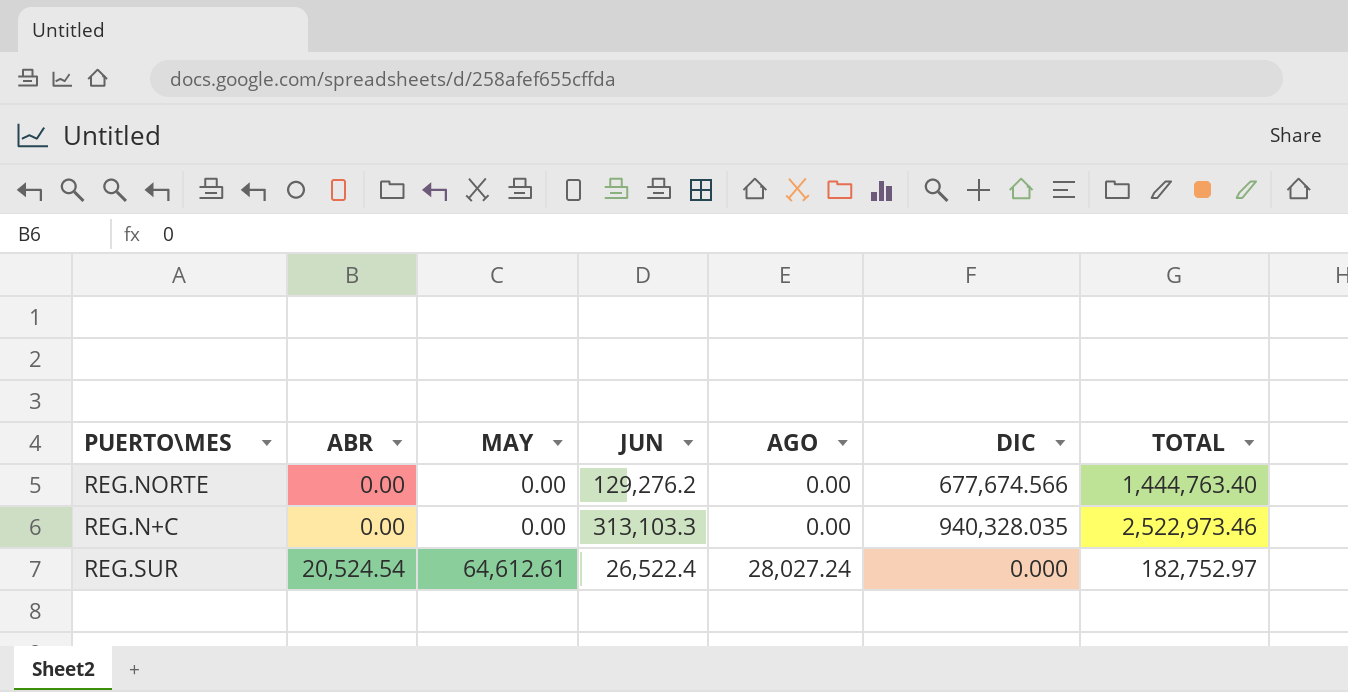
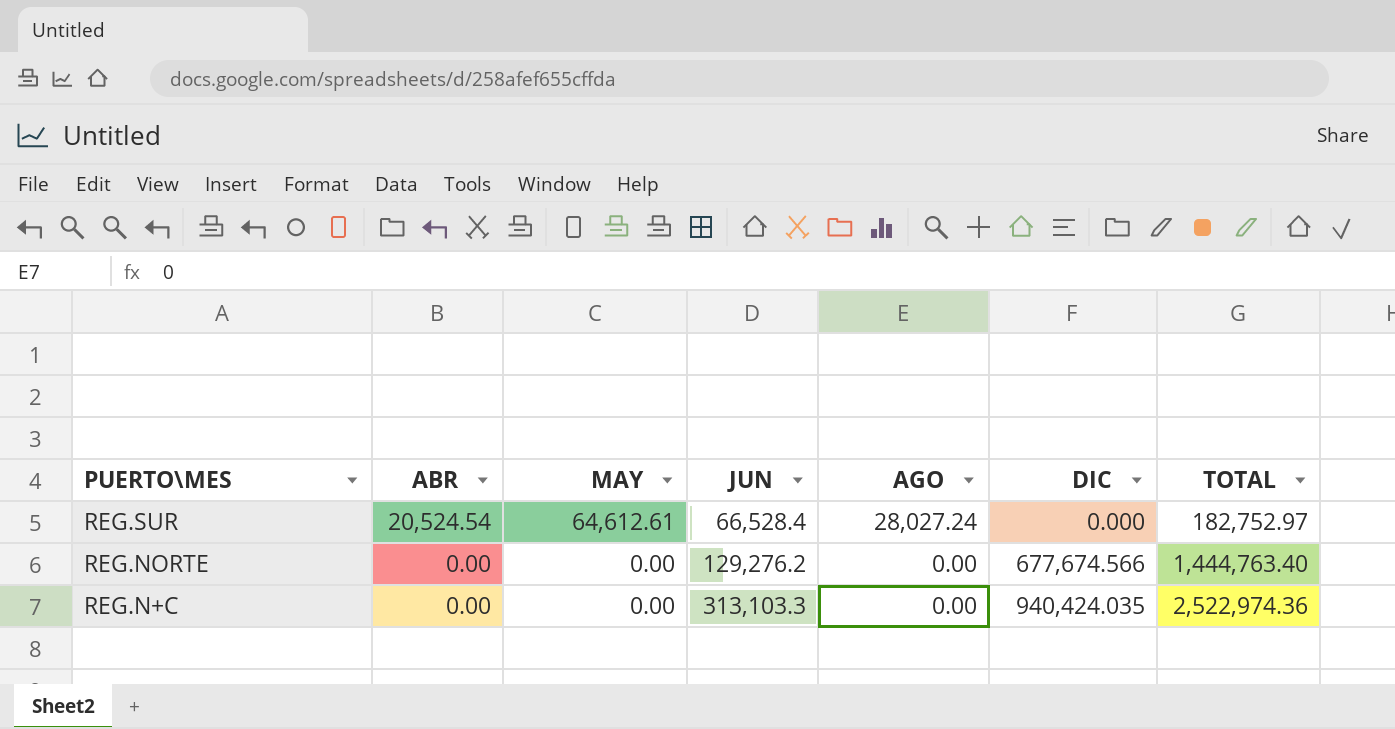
row order: ABR ascending -> PUERTO\MES descending
REG.SUR | JUN: 26,522.4 -> 66,528.4
REG.N+C | DIC: 940,328.035 -> 940,424.035
REG.N+C | TOTAL: 2,522,973.46 -> 2,522,974.36

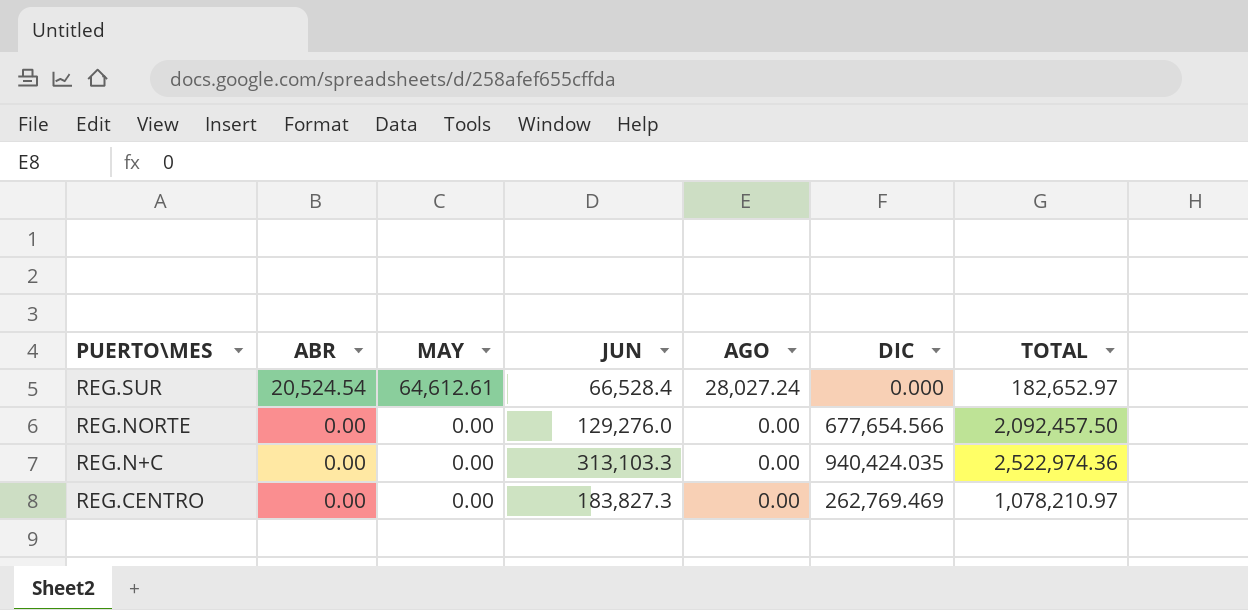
REG.SUR | TOTAL: 182,752.97 -> 182,652.97
REG.NORTE | JUN: 129,276.2 -> 129,276.0
REG.NORTE | DIC: 677,674.566 -> 677,654.566
REG.NORTE | TOTAL: 1,444,763.40 -> 2,092,457.50
row REG.CENTRO: none -> 0.00 | 0.00 | 183,827.3 | 0.00 | 262,769.469 | 1,078,210.97

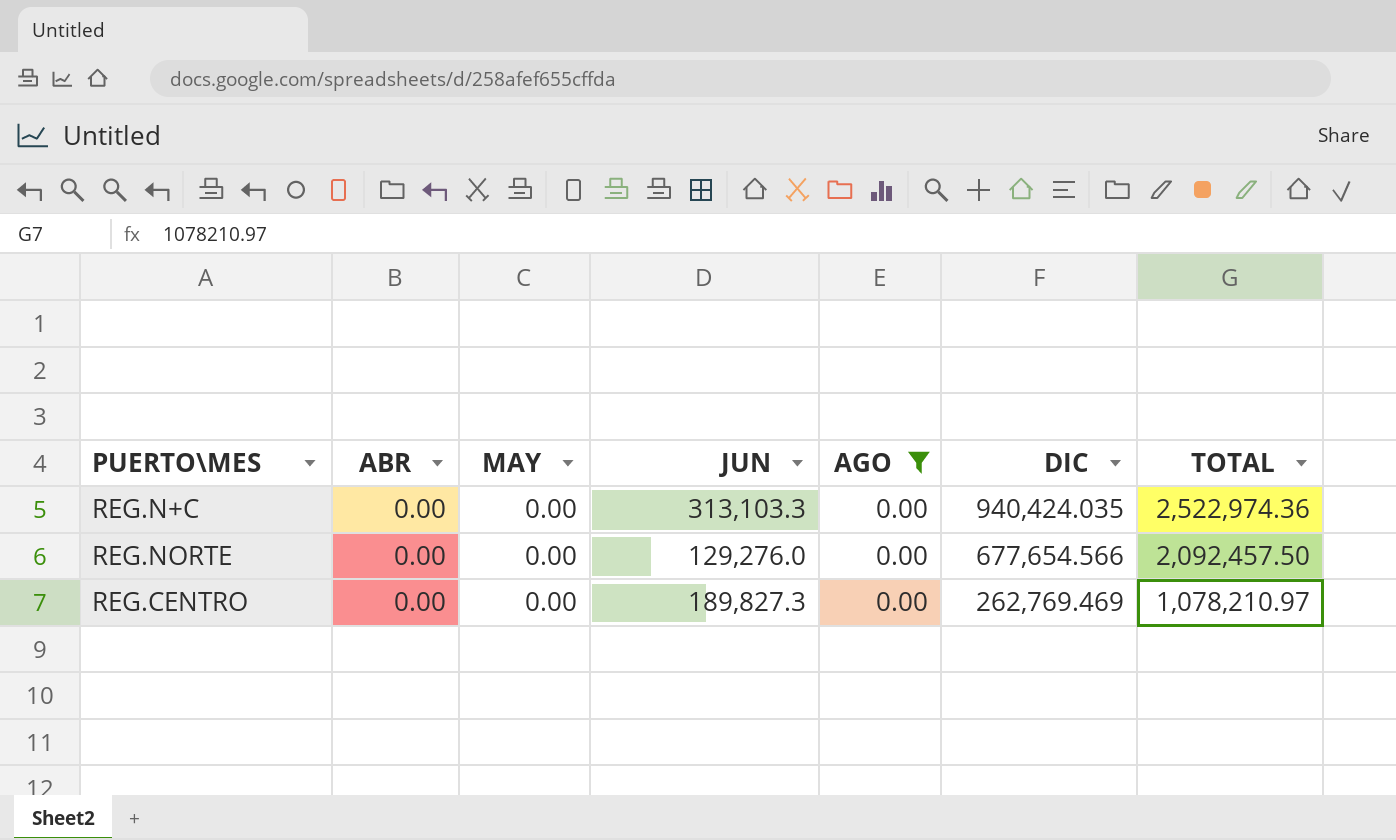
filter: none -> AGO = 0.00
row order: PUERTO\MES descending -> DIC descending
REG.CENTRO | JUN: 183,827.3 -> 189,827.3

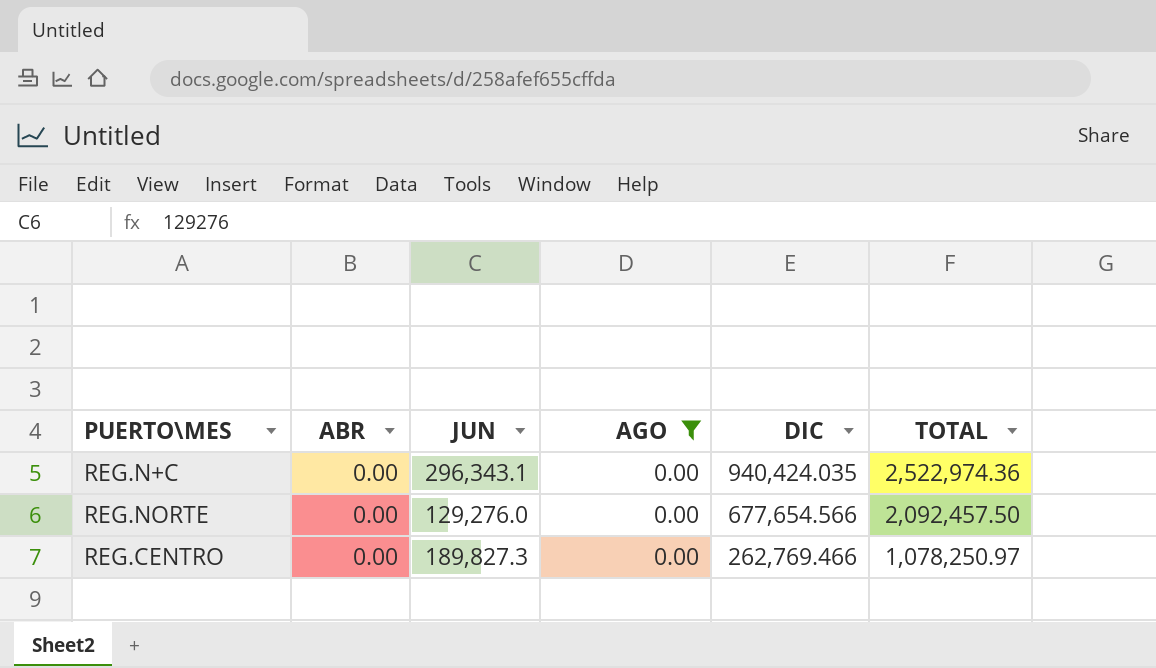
column MAY | position: 3 -> none
REG.N+C | JUN: 313,103.3 -> 296,343.1
REG.CENTRO | DIC: 262,769.469 -> 262,769.466
REG.CENTRO | TOTAL: 1,078,210.97 -> 1,078,250.97

